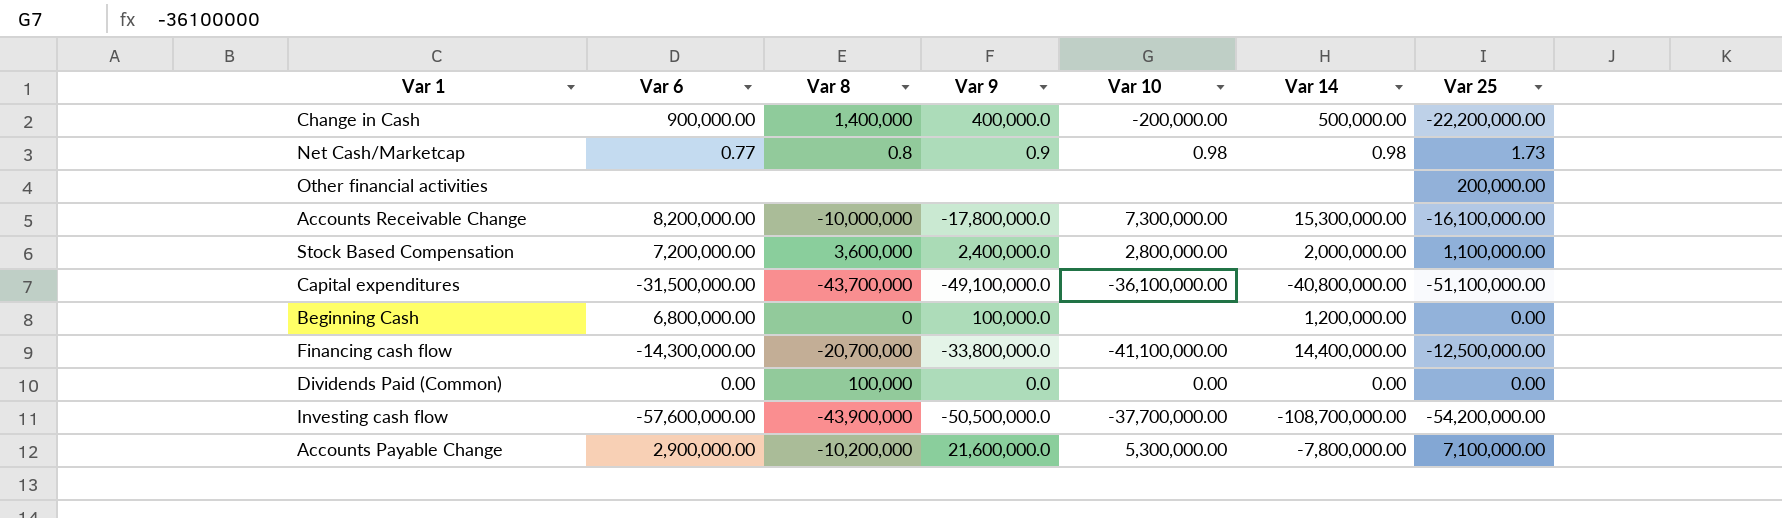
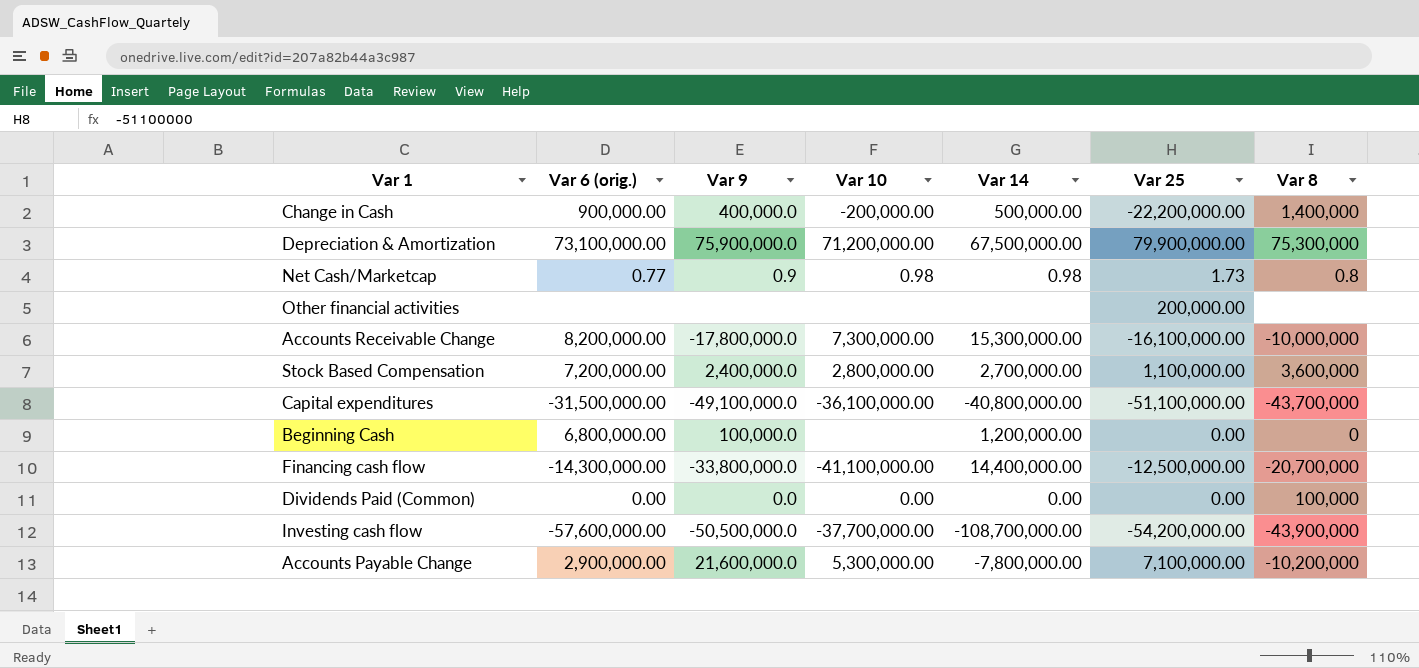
column name: Var 6 -> Var 6 (orig.)
column Var 8 | position: 3 -> 7
row Depreciation & Amortization: none -> 73,100,000.00 | 75,900,000.0 | 71,200,000.00 | 67,500,000.00 | 79,900,000.00 | 75,300,000
Stock Based Compensation | Var 14: 2,000,000.00 -> 2,700,000.00

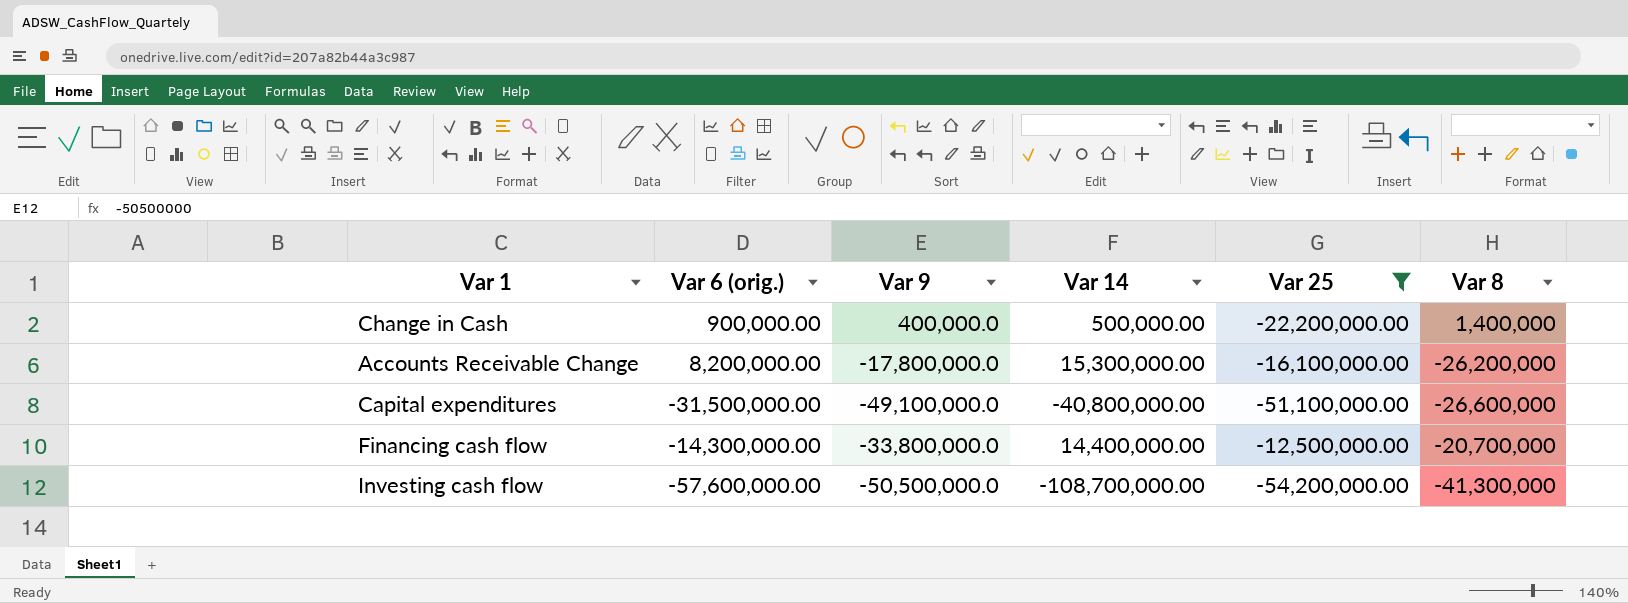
filter: none -> Var 25 <= -12,500,000.00
column Var 10 | position: 4 -> none
Accounts Receivable Change | Var 8: -10,000,000 -> -26,200,000
Capital expenditures | Var 8: -43,700,000 -> -26,600,000
Investing cash flow | Var 8: -43,900,000 -> -41,300,000

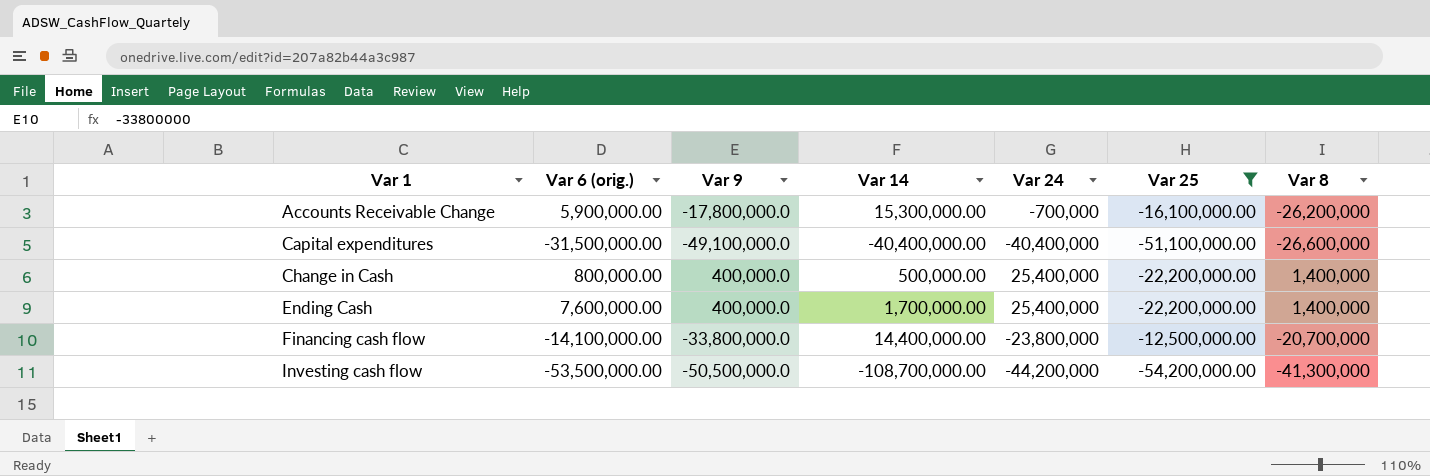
row order: none -> Var 1 ascending
column Var 24 | position: none -> 5
Accounts Receivable Change | Var 6 (orig.): 8,200,000.00 -> 5,900,000.00
Capital expenditures | Var 14: -40,800,000.00 -> -40,400,000.00
Change in Cash | Var 6 (orig.): 900,000.00 -> 800,000.00
row Ending Cash: none -> 7,600,000.00 | 400,000.0 | 1,700,000.00 | 25,400,000 | -22,200,000.00 | 1,400,000
Financing cash flow | Var 6 (orig.): -14,300,000.00 -> -14,100,000.00
Investing cash flow | Var 6 (orig.): -57,600,000.00 -> -53,500,000.00

